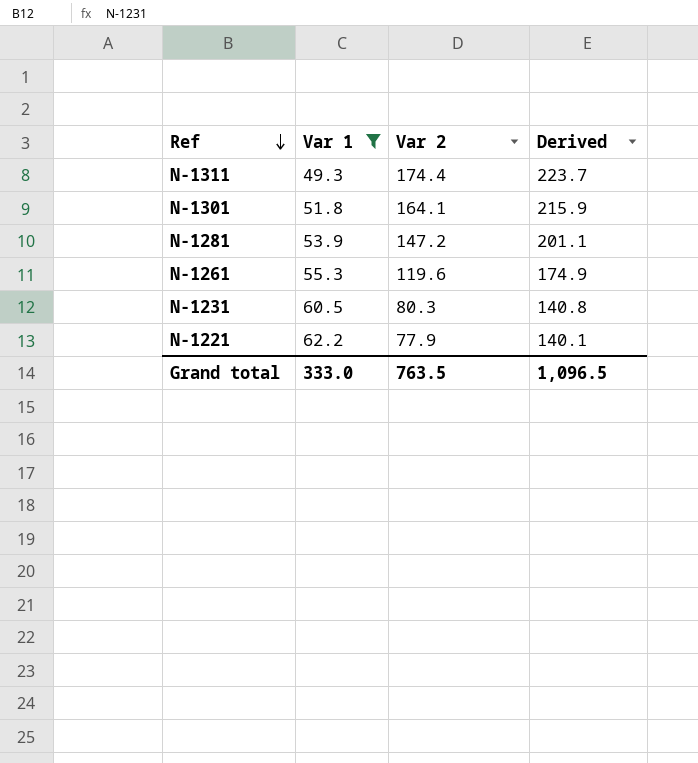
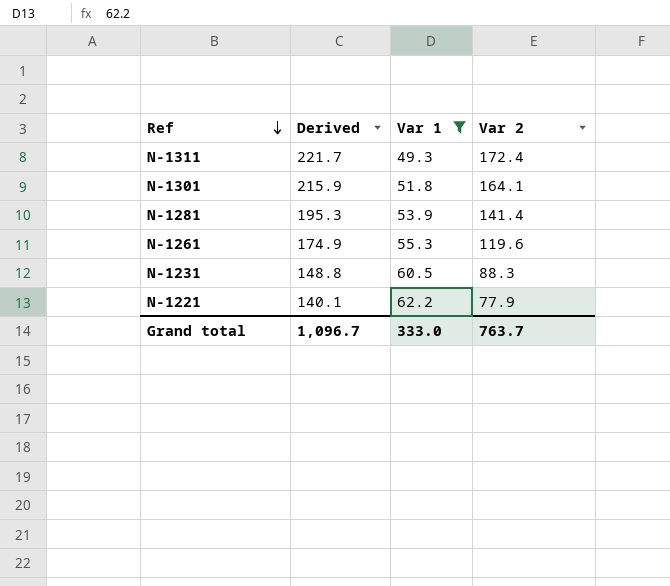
column Derived | position: 4 -> 2
N-1311 | Derived: 223.7 -> 221.7
N-1311 | Var 2: 174.4 -> 172.4
N-1281 | Derived: 201.1 -> 195.3
N-1281 | Var 2: 147.2 -> 141.4
N-1231 | Derived: 140.8 -> 148.8
N-1231 | Var 2: 80.3 -> 88.3
Grand total | Derived: 1,096.5 -> 1,096.7
Grand total | Var 2: 763.5 -> 763.7

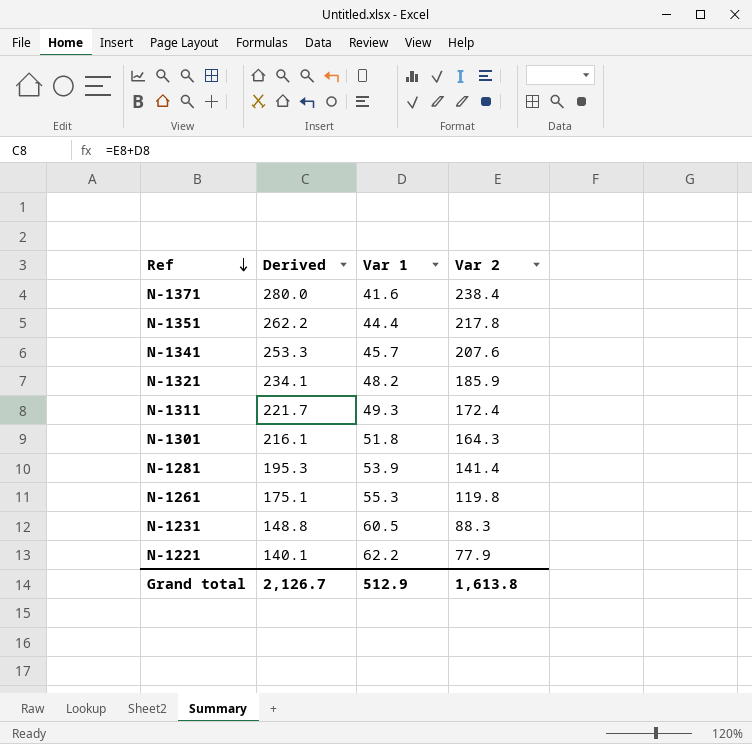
filter: Var 1 >= 49.3 -> none
N-1301 | Derived: 215.9 -> 216.1
N-1301 | Var 2: 164.1 -> 164.3
N-1261 | Derived: 174.9 -> 175.1
N-1261 | Var 2: 119.6 -> 119.8
Grand total | Derived: 1,096.7 -> 2,126.7
Grand total | Var 1: 333.0 -> 512.9
Grand total | Var 2: 763.7 -> 1,613.8

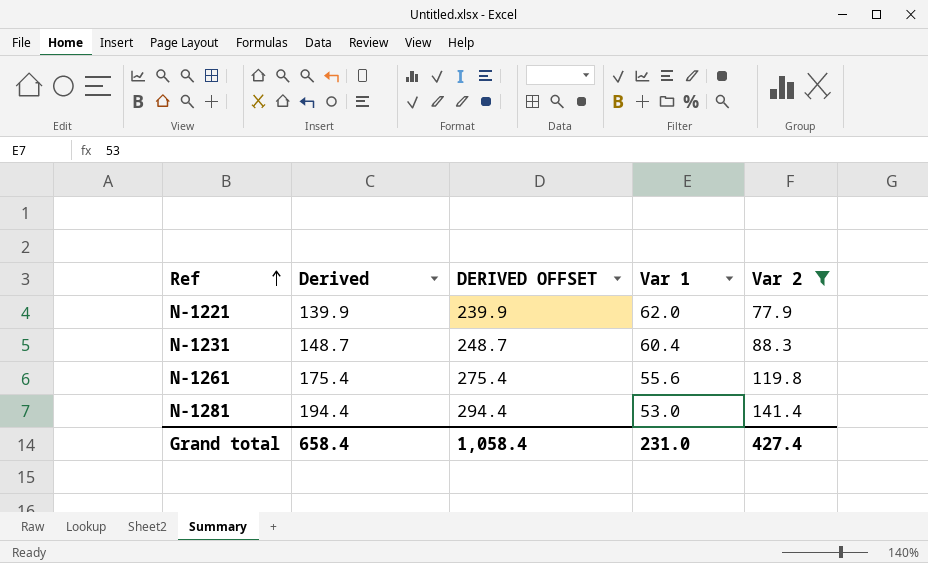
filter: none -> Var 2 <= 141.4
row order: Ref descending -> Ref ascending
column DERIVED OFFSET | formula: none -> [Derived] + 100
N-1221 | Derived: 140.1 -> 139.9
N-1221 | Var 1: 62.2 -> 62.0
N-1231 | Derived: 148.8 -> 148.7
N-1231 | Var 1: 60.5 -> 60.4
N-1261 | Derived: 175.1 -> 175.4
N-1261 | Var 1: 55.3 -> 55.6
N-1281 | Derived: 195.3 -> 194.4
N-1281 | Var 1: 53.9 -> 53.0
Grand total | Derived: 2,126.7 -> 658.4
Grand total | Var 1: 512.9 -> 231.0
Grand total | Var 2: 1,613.8 -> 427.4

